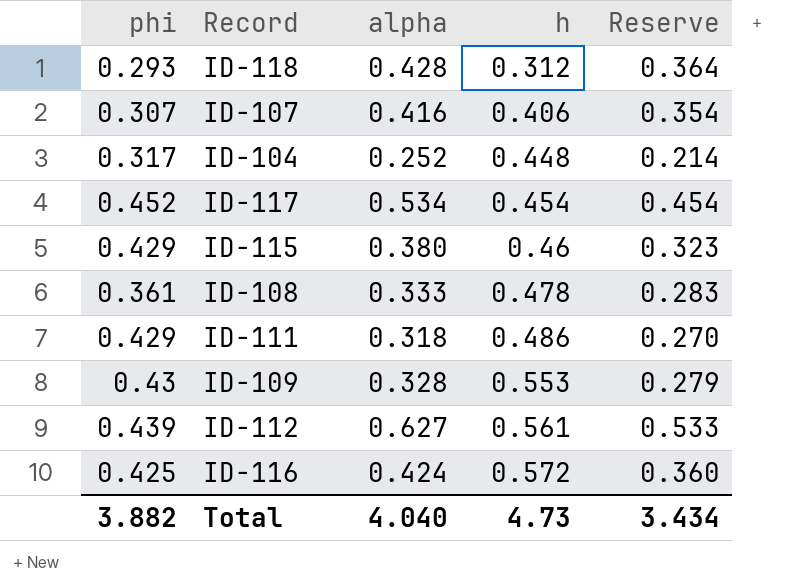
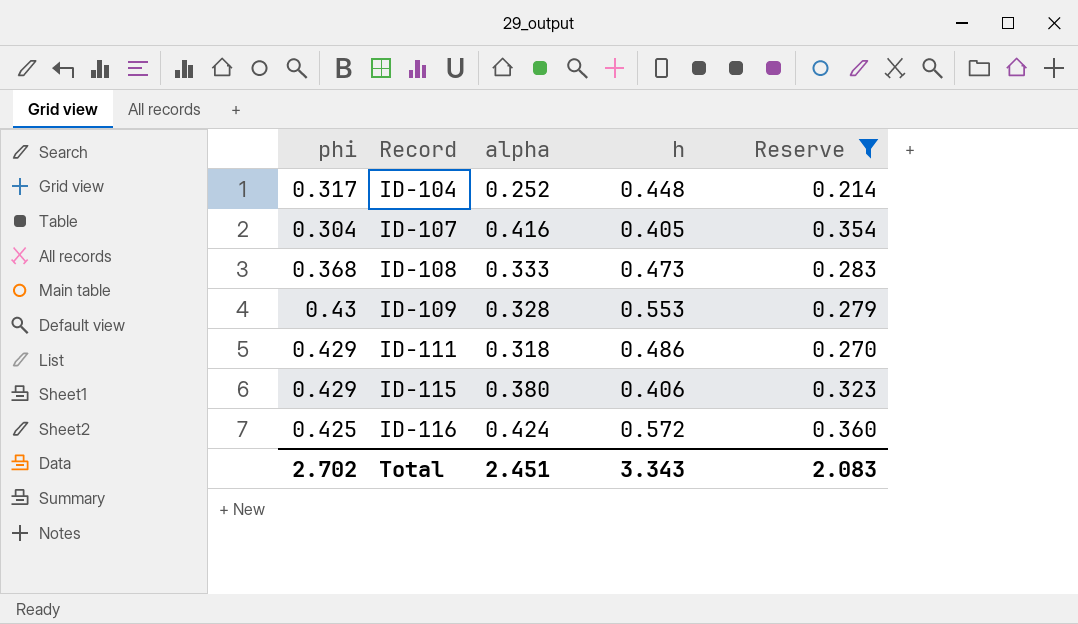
filter: none -> Reserve <= 0.360
row order: h ascending -> Record ascending
ID-107 | phi: 0.307 -> 0.304
ID-107 | h: 0.406 -> 0.405
ID-108 | phi: 0.361 -> 0.368
ID-108 | h: 0.478 -> 0.473
ID-115 | h: 0.46 -> 0.406
Total | phi: 3.882 -> 2.702
Total | alpha: 4.040 -> 2.451
Total | h: 4.73 -> 3.343
Total | Reserve: 3.434 -> 2.083

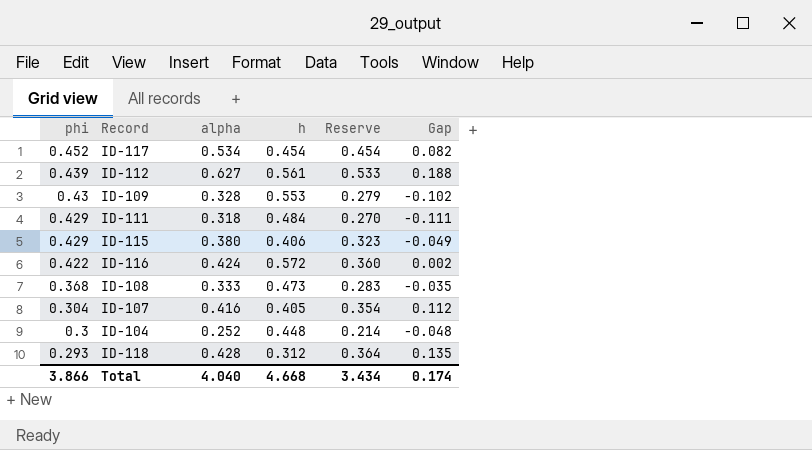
filter: Reserve <= 0.360 -> none
row order: Record ascending -> phi descending
column Gap | formula: none -> [alpha] - [phi]
ID-111 | h: 0.486 -> 0.484
ID-116 | phi: 0.425 -> 0.422
ID-104 | phi: 0.317 -> 0.3
Total | phi: 2.702 -> 3.866
Total | alpha: 2.451 -> 4.040
Total | h: 3.343 -> 4.668
Total | Reserve: 2.083 -> 3.434

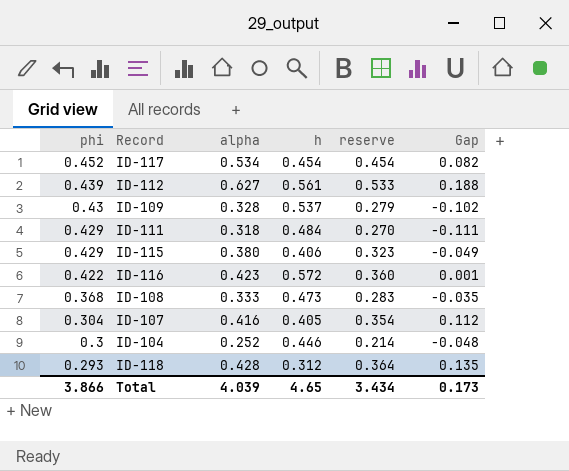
column name: Reserve -> reserve
ID-109 | h: 0.553 -> 0.537
ID-116 | alpha: 0.424 -> 0.423
ID-116 | Gap: 0.002 -> 0.001
ID-104 | h: 0.448 -> 0.446
Total | alpha: 4.040 -> 4.039
Total | h: 4.668 -> 4.65
Total | Gap: 0.174 -> 0.173

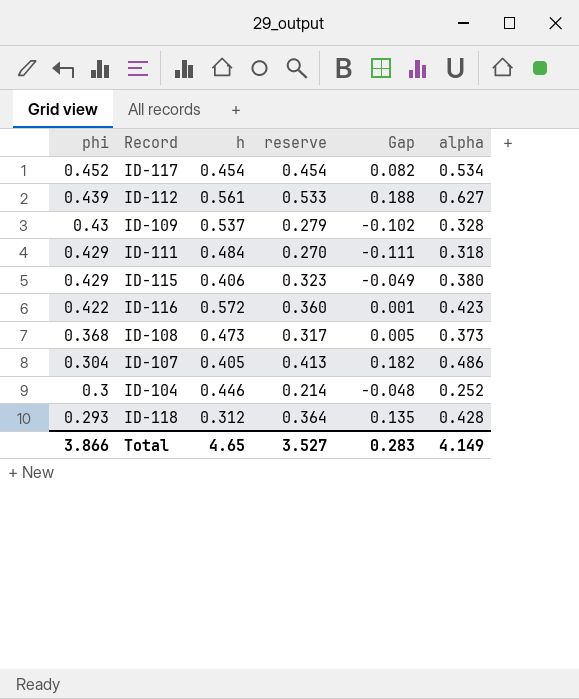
column alpha | position: 3 -> 6
ID-108 | reserve: 0.283 -> 0.317
ID-108 | Gap: -0.035 -> 0.005
ID-108 | alpha: 0.333 -> 0.373
ID-107 | reserve: 0.354 -> 0.413
ID-107 | Gap: 0.112 -> 0.182
ID-107 | alpha: 0.416 -> 0.486
Total | reserve: 3.434 -> 3.527
Total | Gap: 0.173 -> 0.283
Total | alpha: 4.039 -> 4.149

